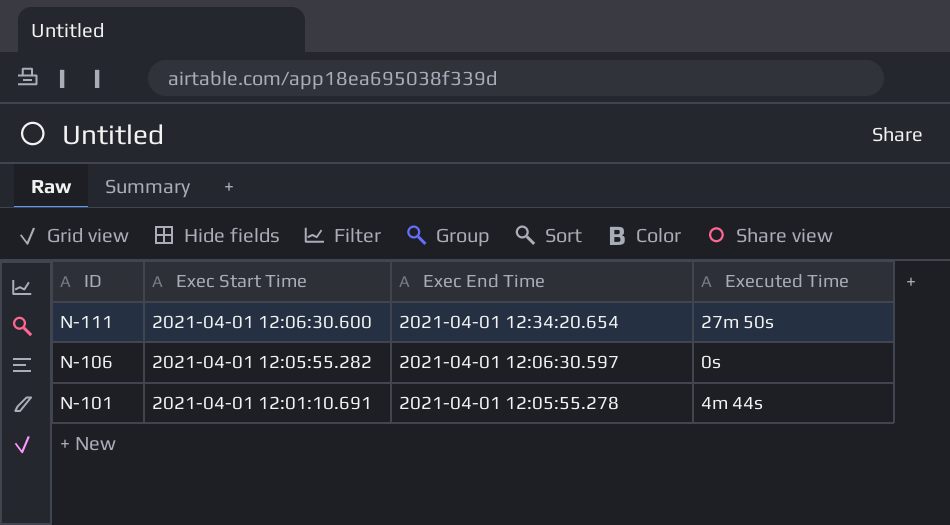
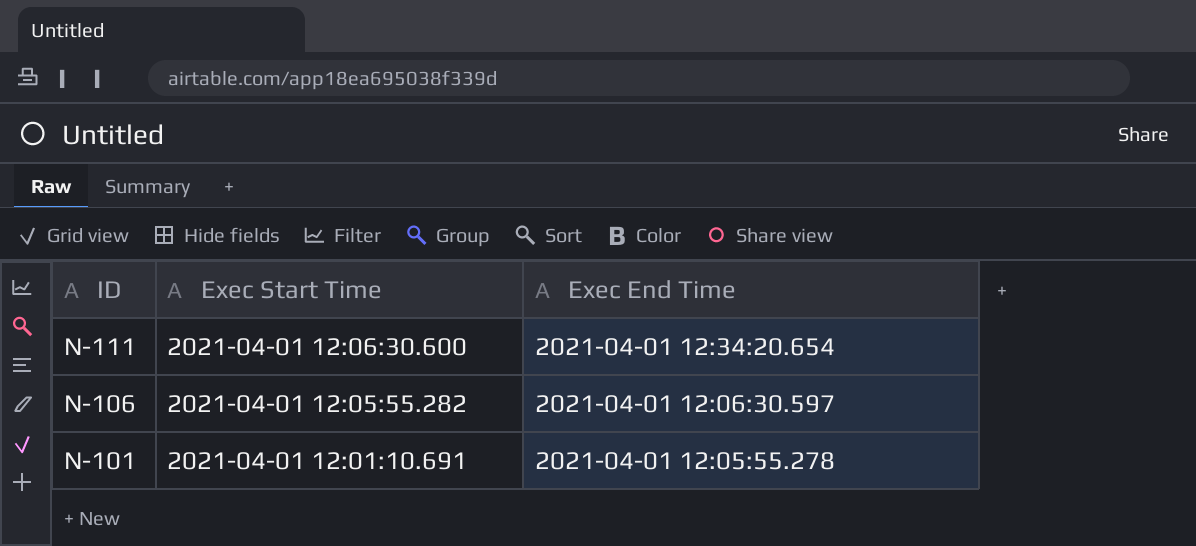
column Executed Time | position: 4 -> none

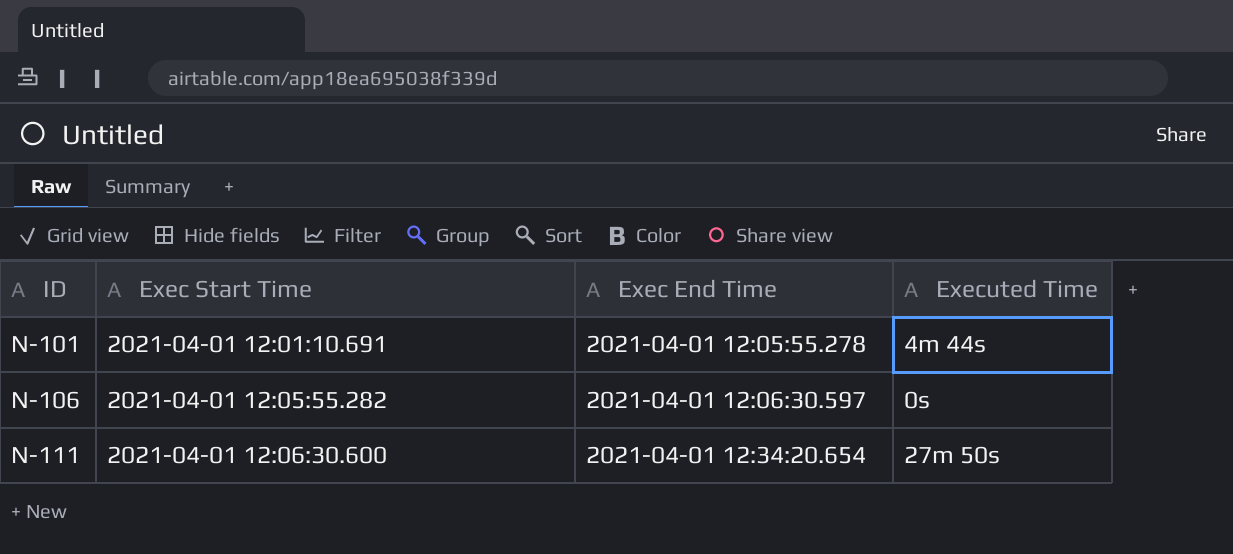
row order: ID descending -> ID ascending
column Executed Time | position: none -> 4

